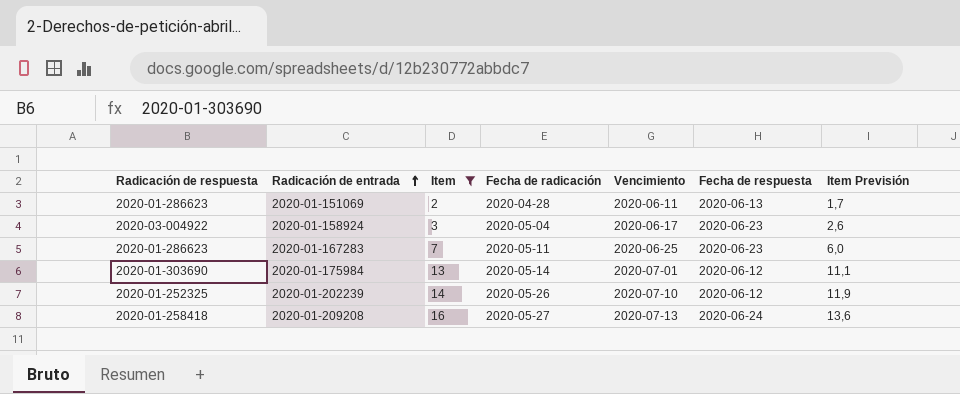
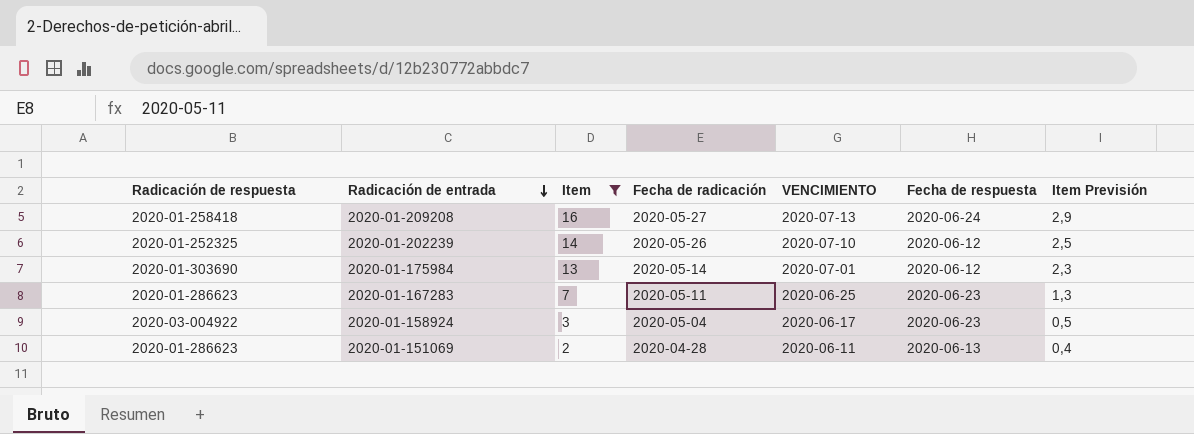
row order: Radicación de entrada ascending -> Radicación de entrada descending
column name: Vencimiento -> VENCIMIENTO
column Item Previsión | formula: [Item] * 0,85 -> [Item] * 0,18

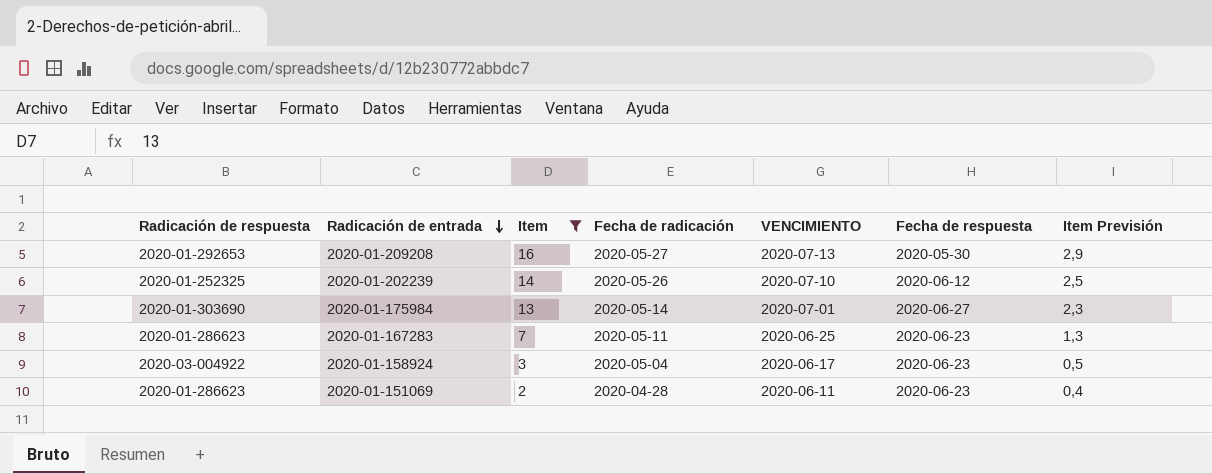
2020-01-209208 | Radicación de respuesta: 2020-01-258418 -> 2020-01-292653
2020-01-209208 | Fecha de respuesta: 2020-06-24 -> 2020-05-30
2020-01-175984 | Fecha de respuesta: 2020-06-12 -> 2020-06-27
2020-01-151069 | Fecha de respuesta: 2020-06-13 -> 2020-06-23

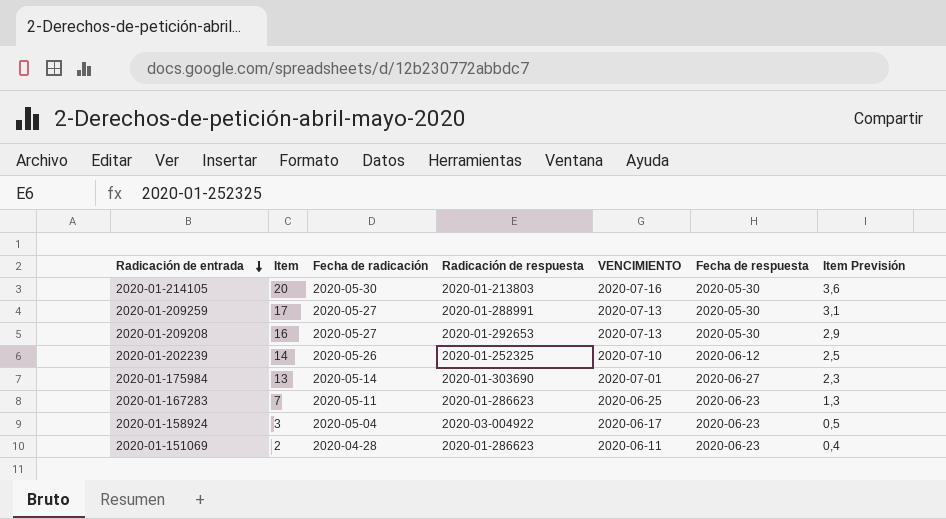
filter: Item <= 16 -> none
column Radicación de respuesta | position: 1 -> 4

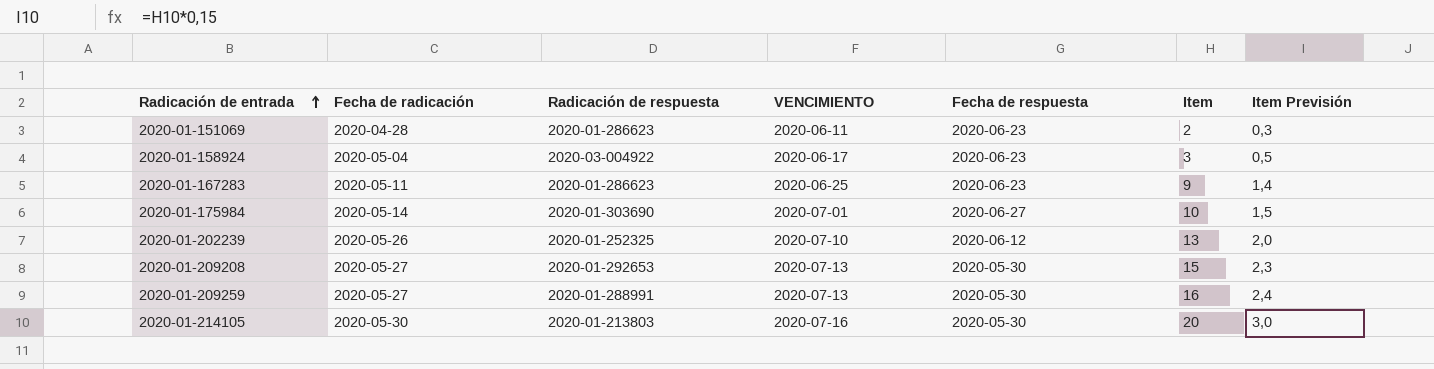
row order: Radicación de entrada descending -> Radicación de entrada ascending
column Item | position: 2 -> 6
column Item Previsión | formula: [Item] * 0,18 -> [Item] * 0,15
2020-01-167283 | Item: 7 -> 9
2020-01-175984 | Item: 13 -> 10
2020-01-202239 | Item: 14 -> 13
2020-01-209208 | Item: 16 -> 15
2020-01-209259 | Item: 17 -> 16

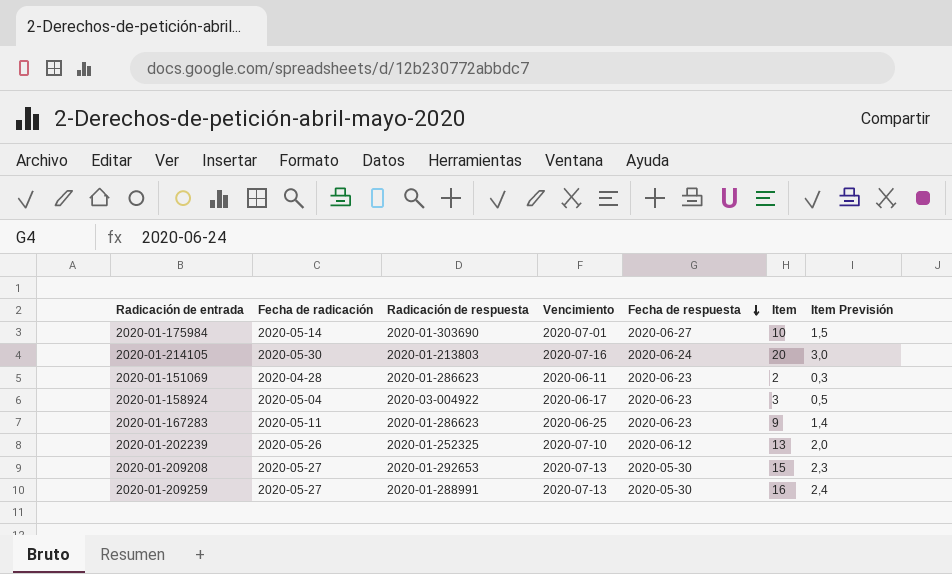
row order: Radicación de entrada ascending -> Fecha de respuesta descending
column name: VENCIMIENTO -> Vencimiento
2020-01-214105 | Fecha de respuesta: 2020-05-30 -> 2020-06-24

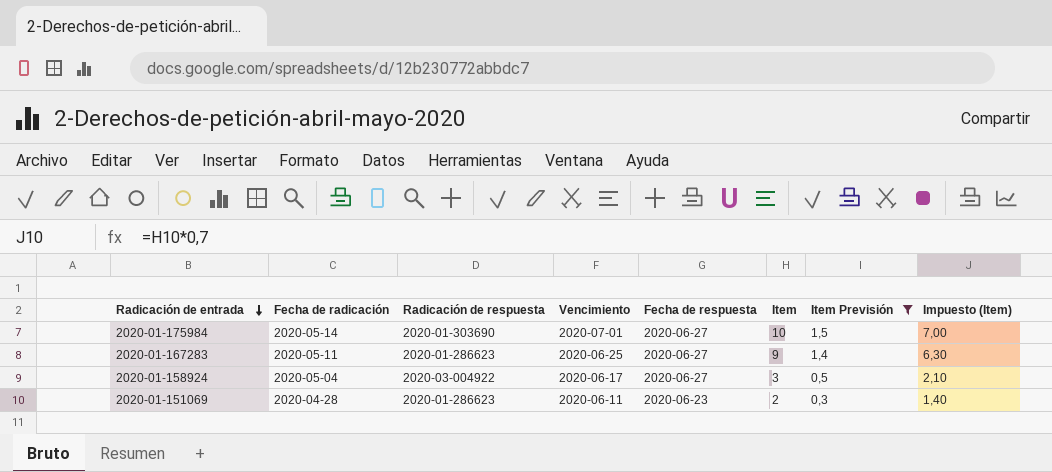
filter: none -> Item Previsión <= 1,5
row order: Fecha de respuesta descending -> Radicación de entrada descending
column Impuesto (Item) | formula: none -> [Item] * 0,7
2020-01-167283 | Fecha de respuesta: 2020-06-23 -> 2020-06-27
2020-01-158924 | Fecha de respuesta: 2020-06-23 -> 2020-06-27

